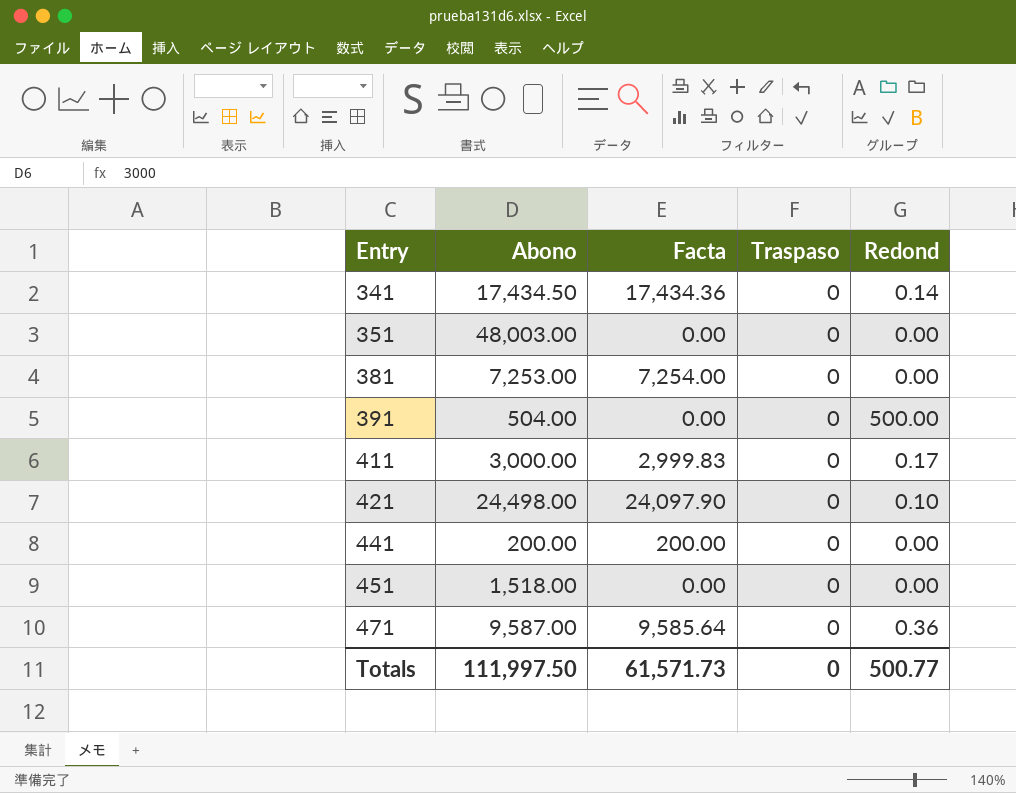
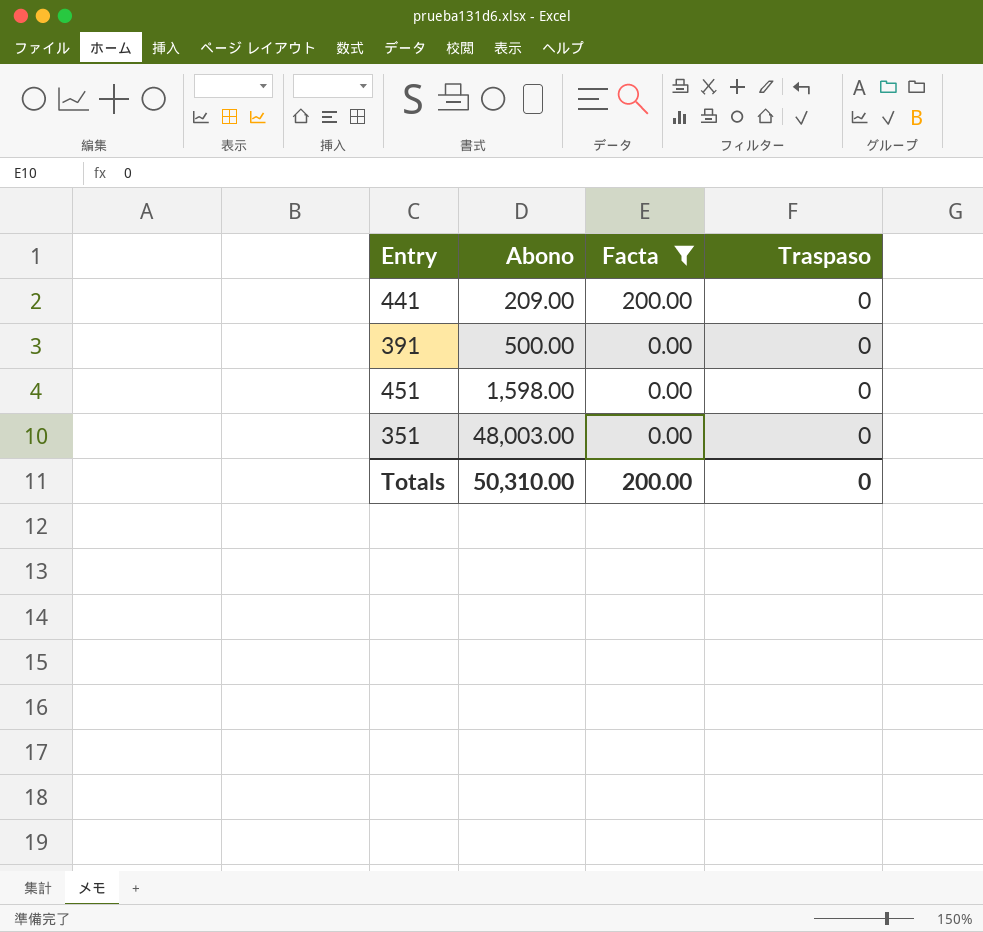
filter: none -> Facta <= 200.00
row order: Entry ascending -> Abono ascending
column Redond | position: 5 -> none
441 | Abono: 200.00 -> 209.00
391 | Abono: 504.00 -> 500.00
451 | Abono: 1,518.00 -> 1,598.00
Totals | Abono: 111,997.50 -> 50,310.00
Totals | Facta: 61,571.73 -> 200.00

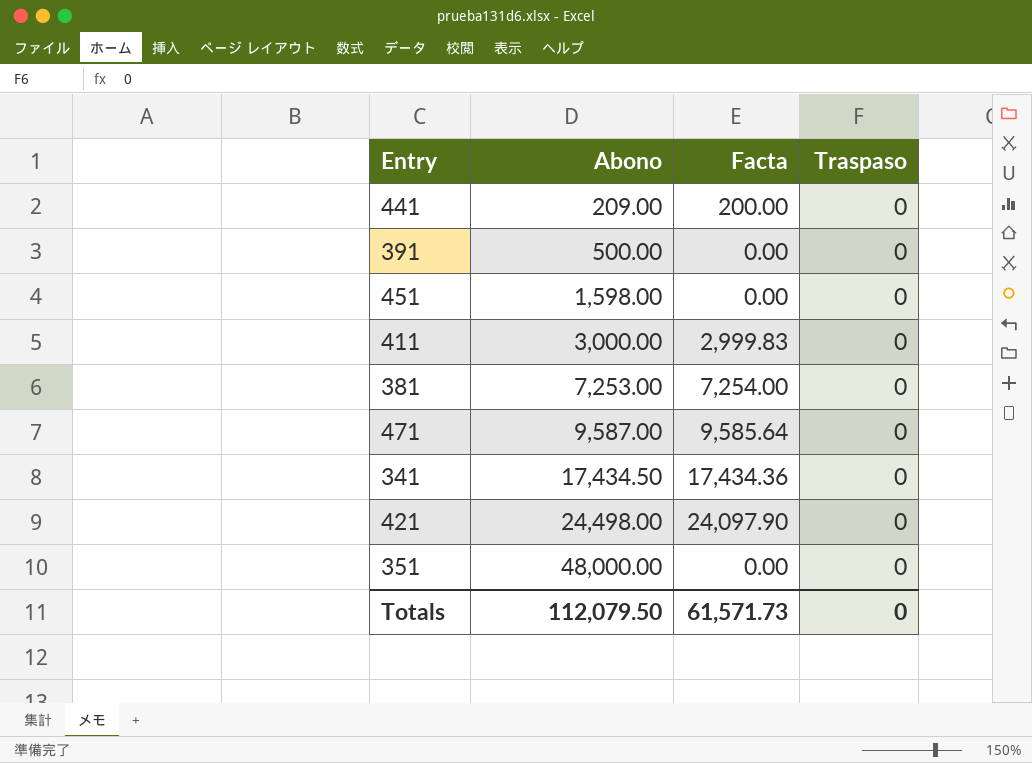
filter: Facta <= 200.00 -> none
351 | Abono: 48,003.00 -> 48,000.00
Totals | Abono: 50,310.00 -> 112,079.50
Totals | Facta: 200.00 -> 61,571.73

